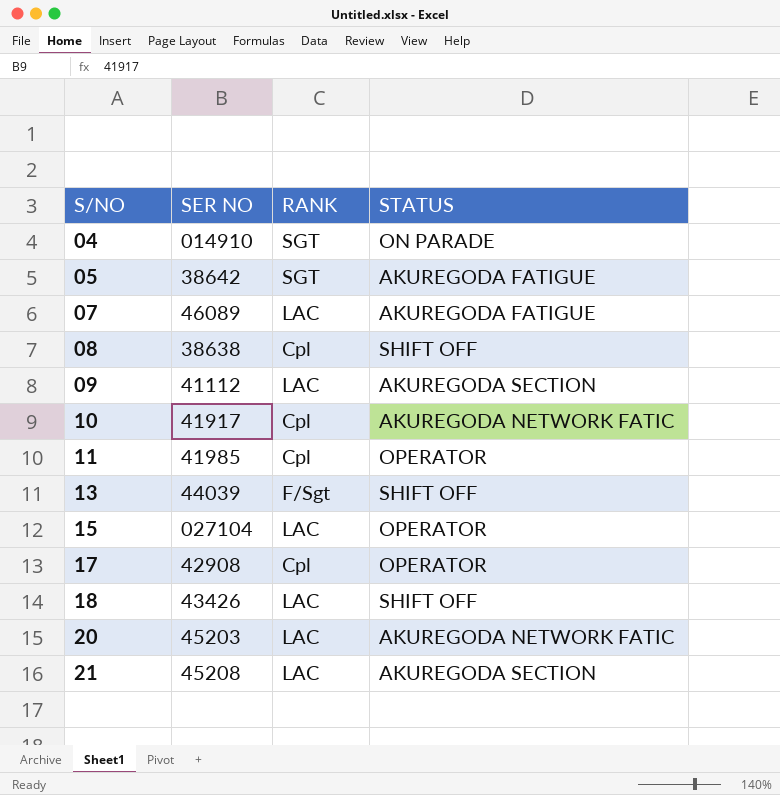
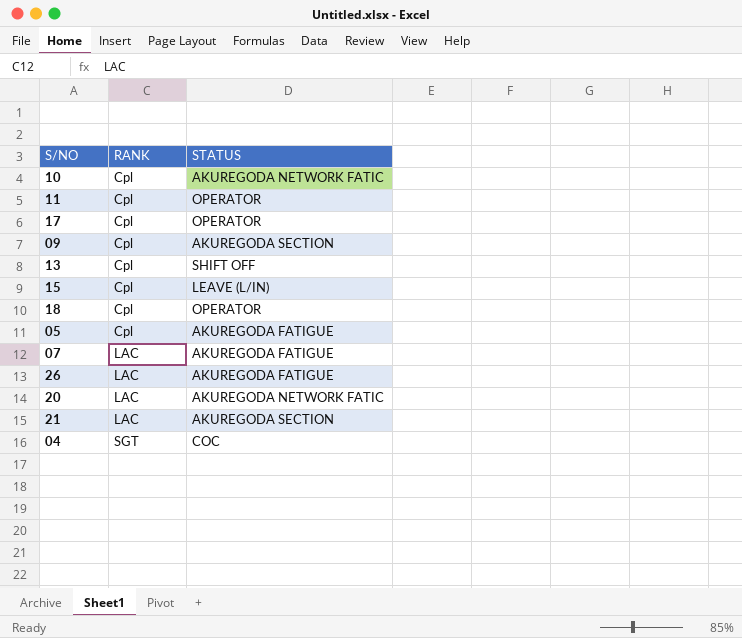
row order: S/NO ascending -> RANK ascending
column SER NO | position: 2 -> none
row 08: 38638 | Cpl | SHIFT OFF -> none
09 | RANK: LAC -> Cpl
13 | RANK: F/Sgt -> Cpl
15 | RANK: LAC -> Cpl
15 | STATUS: OPERATOR -> LEAVE (L/IN)
18 | RANK: LAC -> Cpl
18 | STATUS: SHIFT OFF -> OPERATOR
05 | RANK: SGT -> Cpl
row 26: none -> LAC | AKUREGODA FATIGUE
04 | STATUS: ON PARADE -> COC

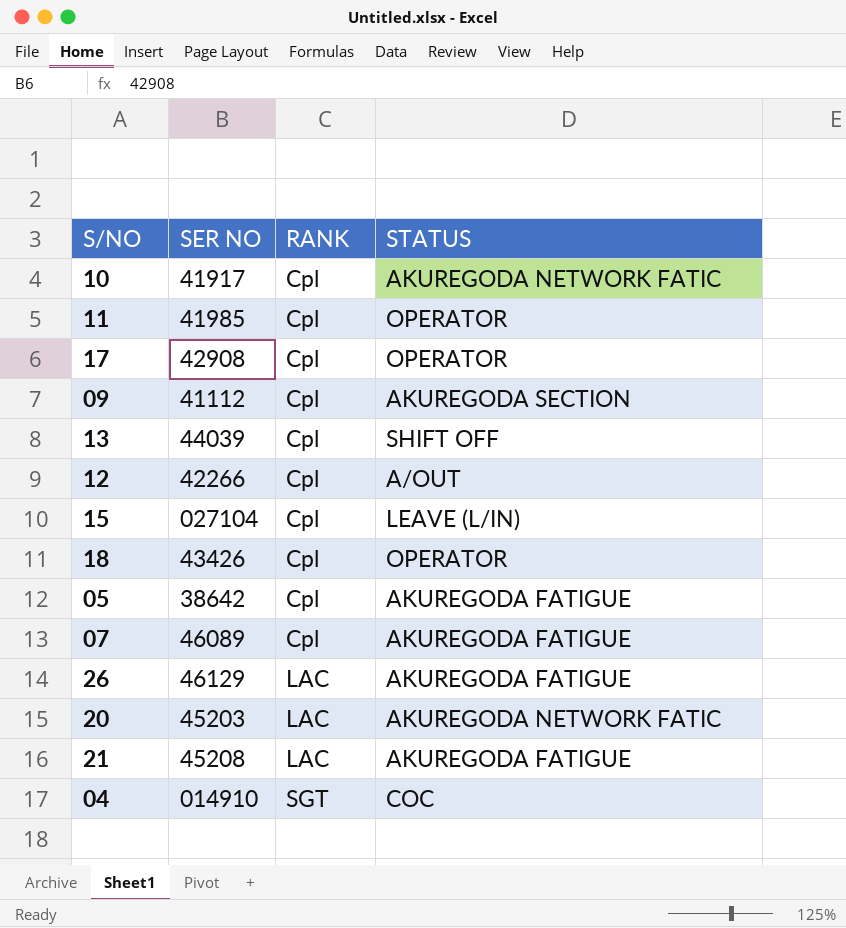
column SER NO | position: none -> 2
row 12: none -> 42266 | Cpl | A/OUT
07 | RANK: LAC -> Cpl
21 | STATUS: AKUREGODA SECTION -> AKUREGODA FATIGUE

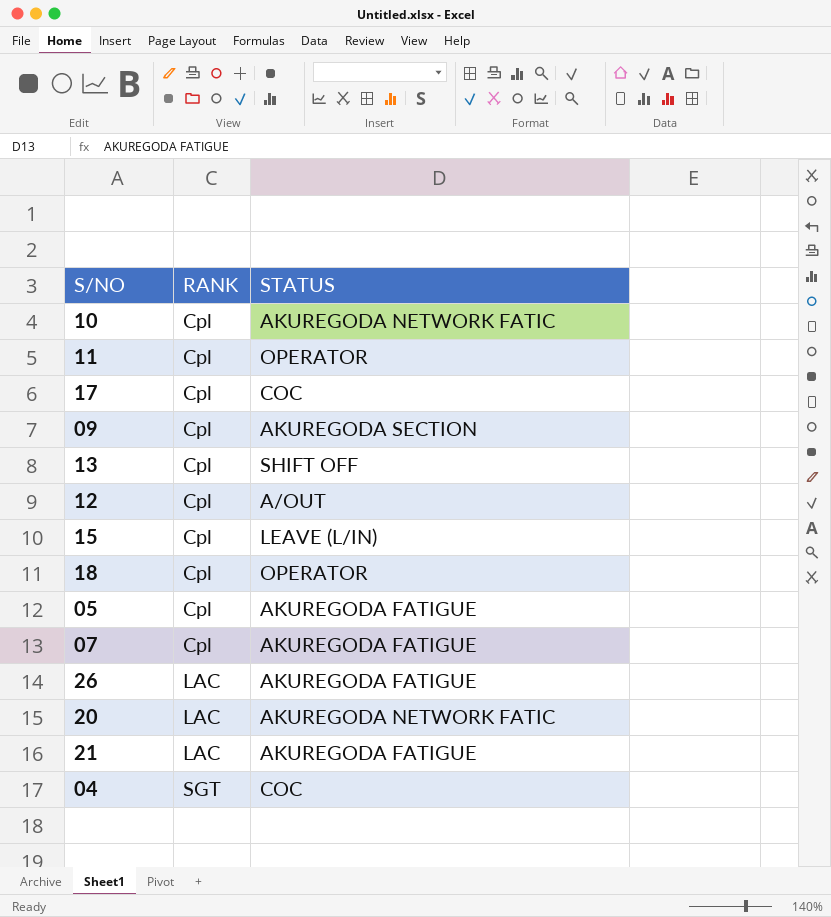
column SER NO | position: 2 -> none
17 | STATUS: OPERATOR -> COC

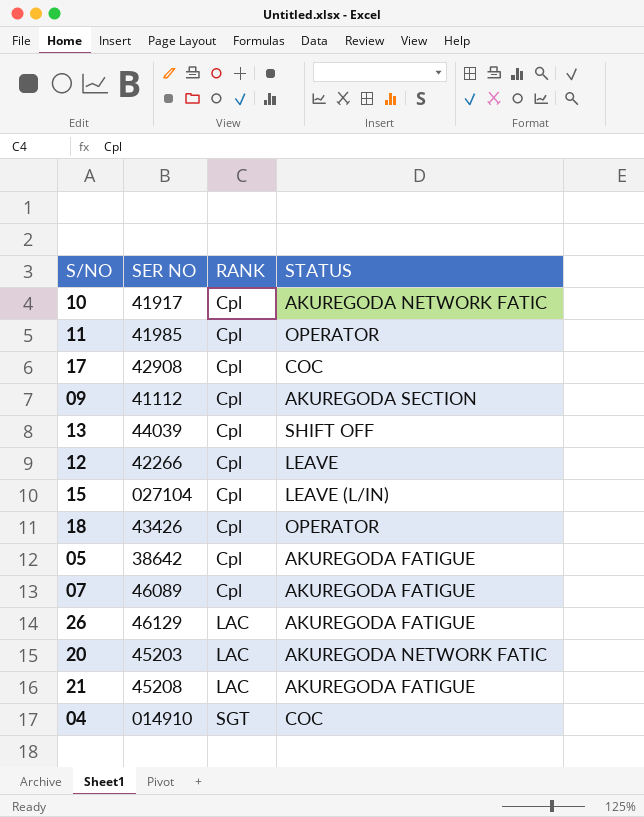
column SER NO | position: none -> 2
12 | STATUS: A/OUT -> LEAVE

